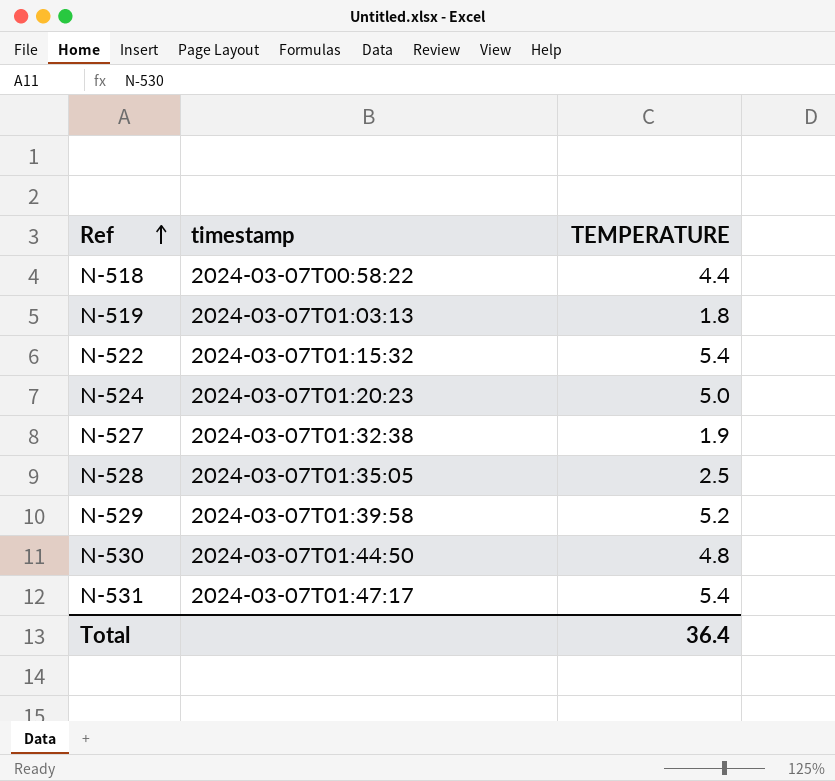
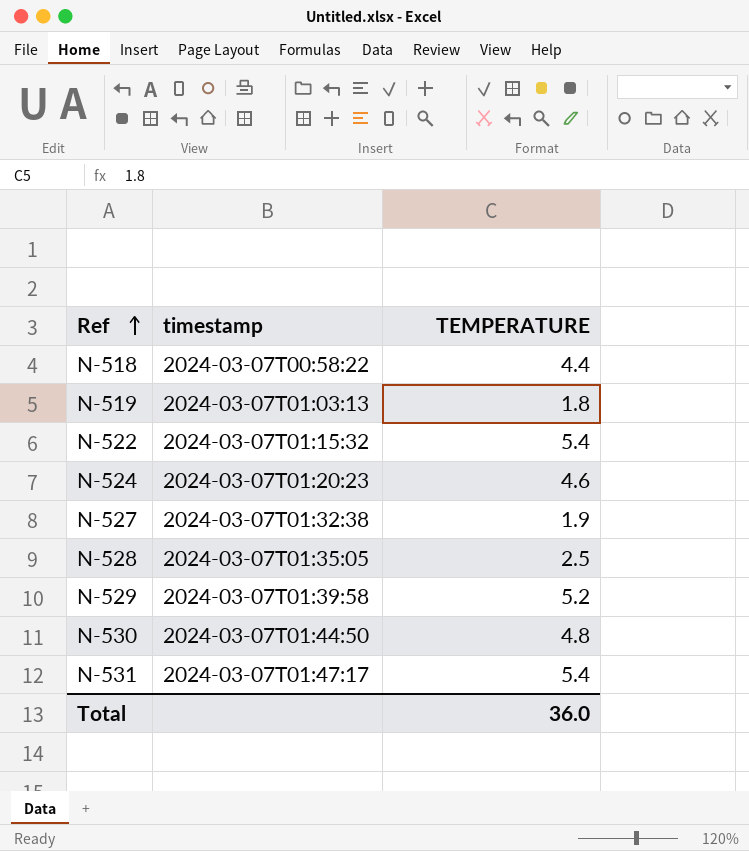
N-524 | TEMPERATURE: 5.0 -> 4.6
Total | TEMPERATURE: 36.4 -> 36.0

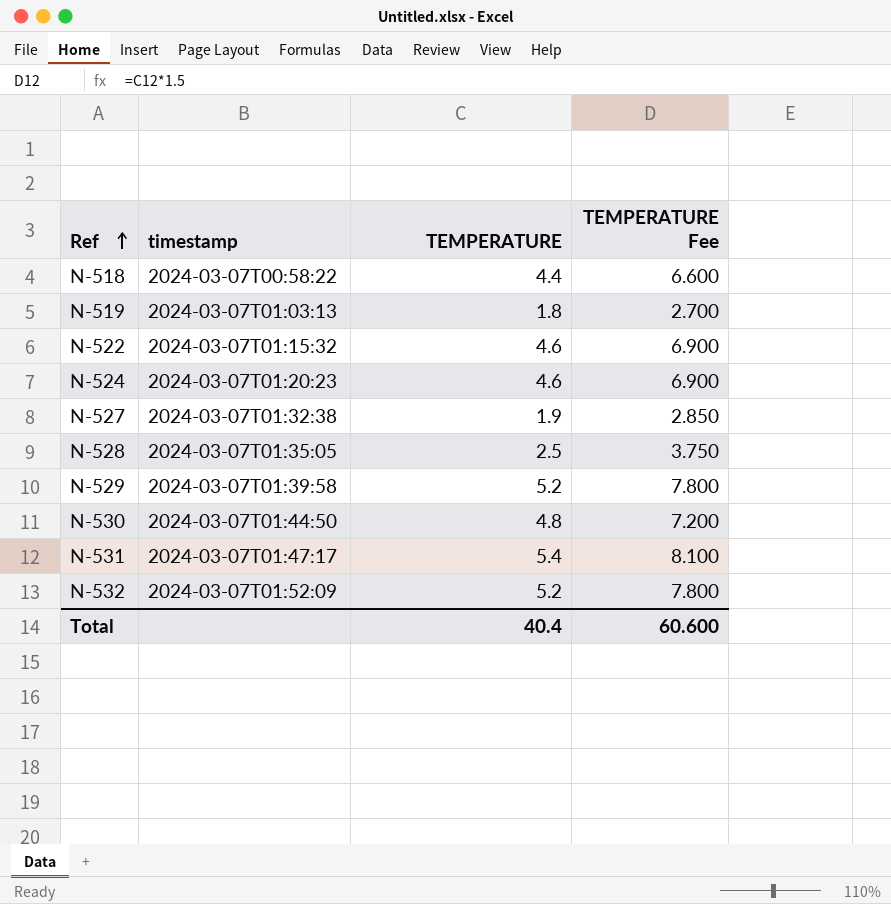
column TEMPERATURE Fee | formula: none -> [TEMPERATURE] * 1.5
N-522 | TEMPERATURE: 5.4 -> 4.6
row N-532: none -> 2024-03-07T01:52:09 | 5.2 | 7.800
Total | TEMPERATURE: 36.0 -> 40.4

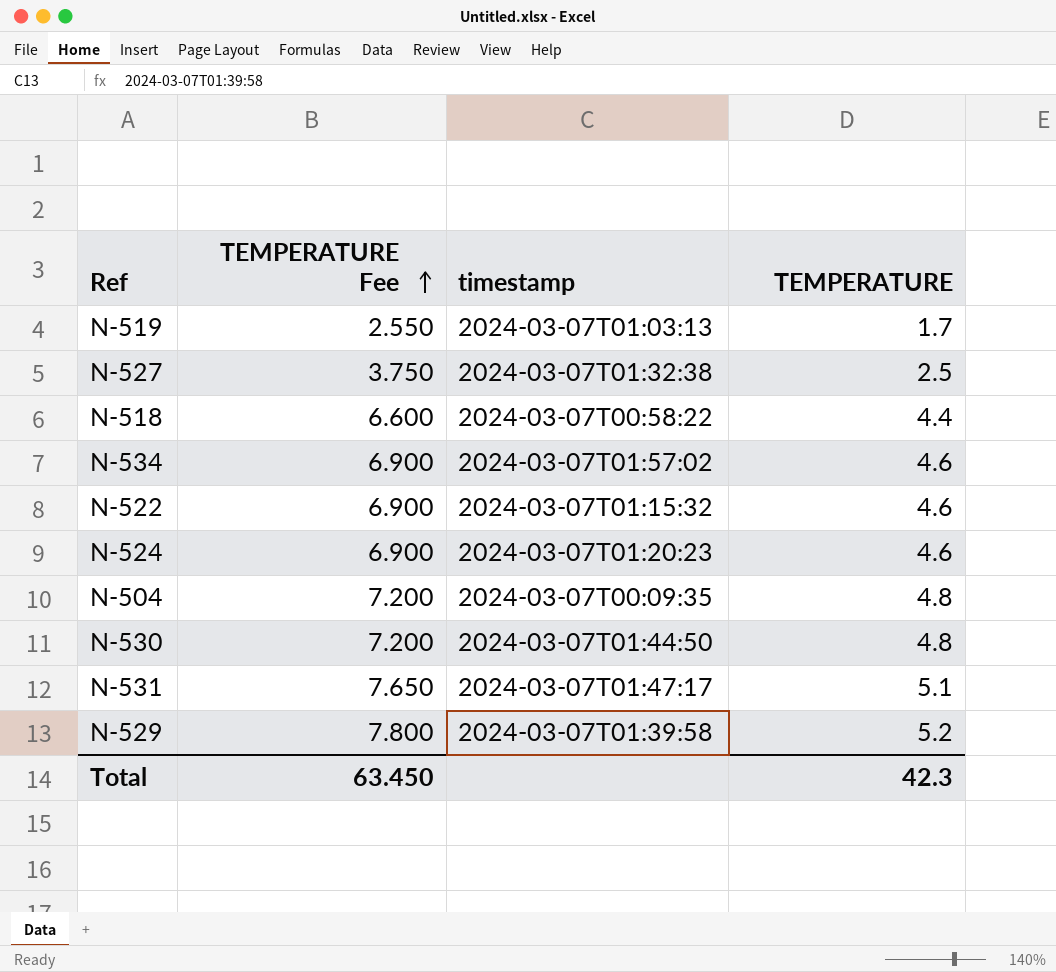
row order: Ref ascending -> TEMPERATURE Fee ascending
column TEMPERATURE Fee | position: 4 -> 2
row N-528: 2024-03-07T01:35:05 | 2.5 | 3.750 -> none
row N-532: 2024-03-07T01:52:09 | 5.2 | 7.800 -> none
N-519 | TEMPERATURE Fee: 2.700 -> 2.550
N-519 | TEMPERATURE: 1.8 -> 1.7
N-527 | TEMPERATURE Fee: 2.850 -> 3.750
N-527 | TEMPERATURE: 1.9 -> 2.5
row N-534: none -> 6.900 | 2024-03-07T01:57:02 | 4.6
row N-504: none -> 7.200 | 2024-03-07T00:09:35 | 4.8
N-531 | TEMPERATURE Fee: 8.100 -> 7.650
N-531 | TEMPERATURE: 5.4 -> 5.1
Total | TEMPERATURE Fee: 60.600 -> 63.450
Total | TEMPERATURE: 40.4 -> 42.3

